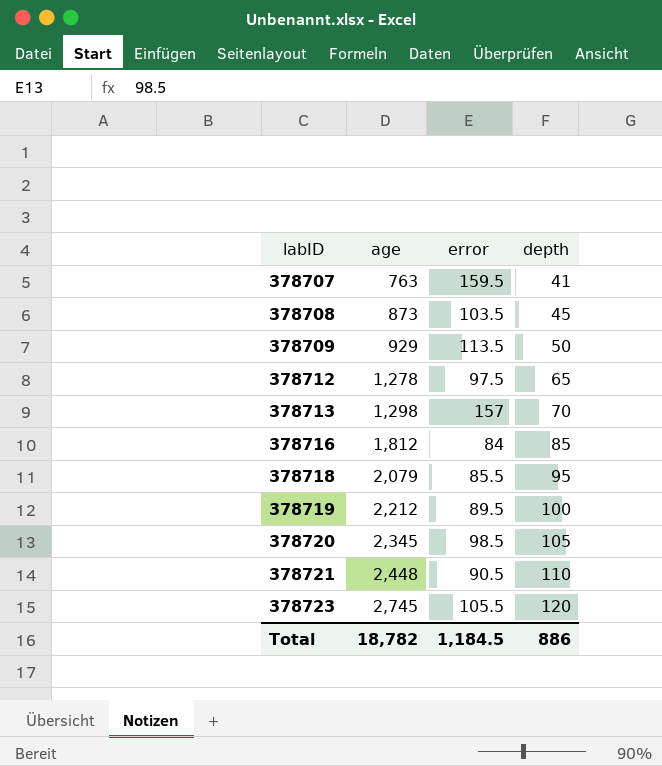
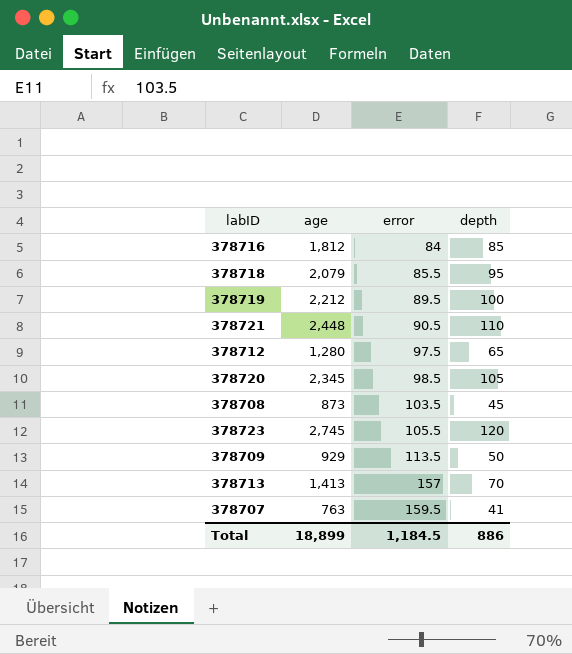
row order: labID ascending -> error ascending
378712 | age: 1,278 -> 1,280
378713 | age: 1,298 -> 1,413
Total | age: 18,782 -> 18,899

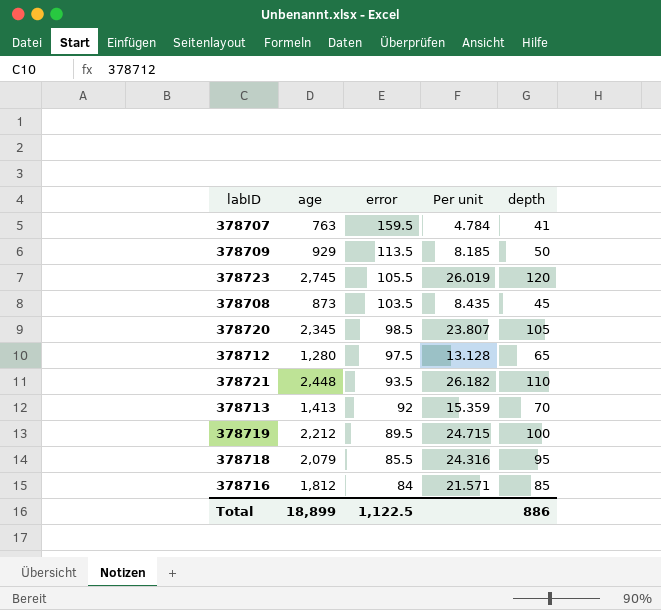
row order: error ascending -> error descending
column Per unit | formula: none -> [age] / [error]
378721 | error: 90.5 -> 93.5
378713 | error: 157 -> 92
Total | error: 1,184.5 -> 1,122.5

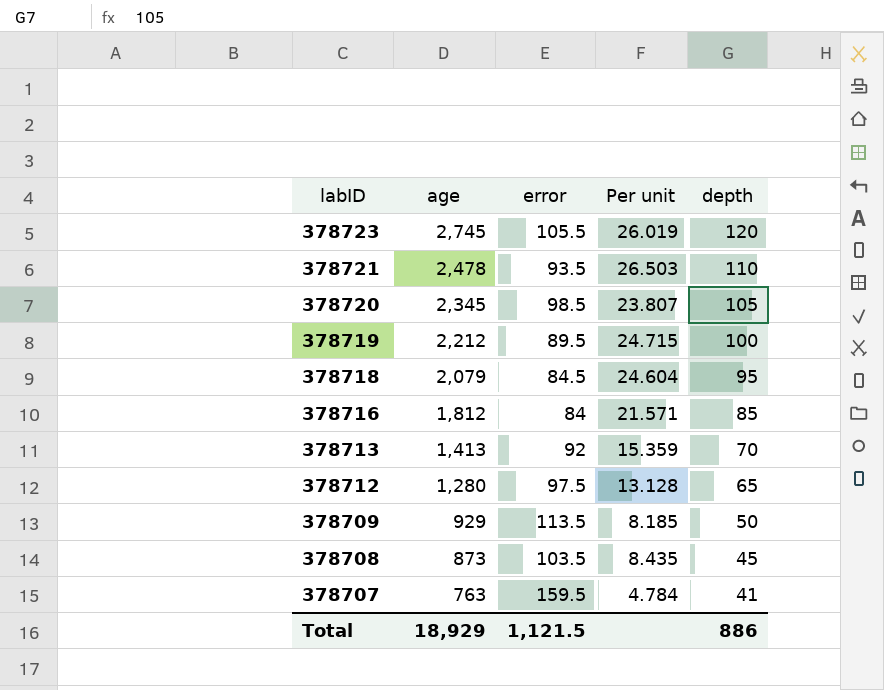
row order: error descending -> labID descending
378721 | age: 2,448 -> 2,478
378721 | Per unit: 26.182 -> 26.503
378718 | error: 85.5 -> 84.5
378718 | Per unit: 24.316 -> 24.604
Total | age: 18,899 -> 18,929
Total | error: 1,122.5 -> 1,121.5

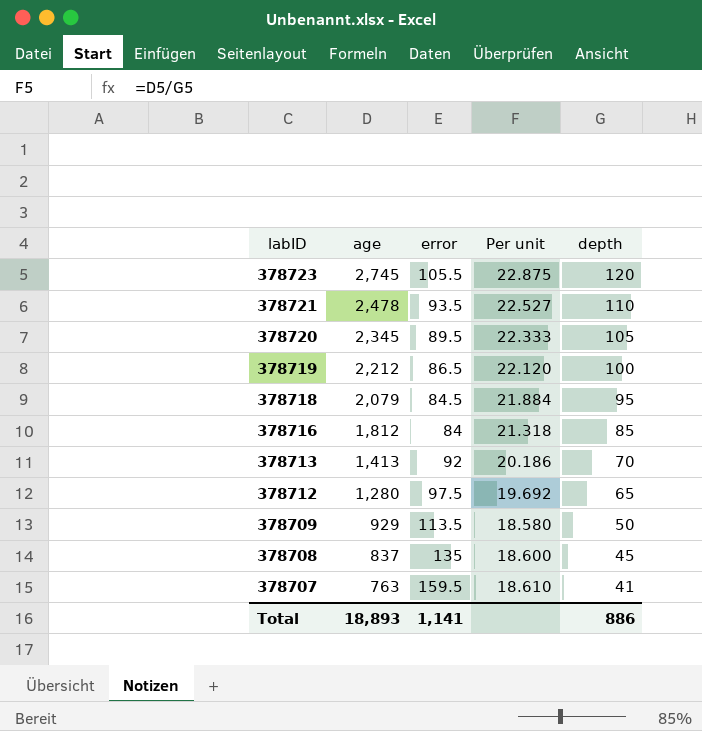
column Per unit | formula: [age] / [error] -> [age] / [depth]
378720 | error: 98.5 -> 89.5
378719 | error: 89.5 -> 86.5
378708 | age: 873 -> 837
378708 | error: 103.5 -> 135
Total | age: 18,929 -> 18,893
Total | error: 1,121.5 -> 1,141

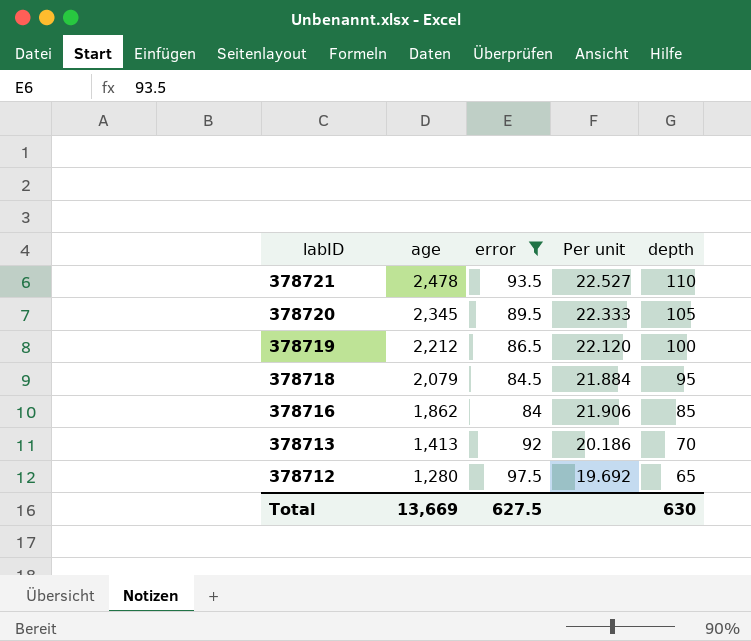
filter: none -> error <= 97.5
378716 | age: 1,812 -> 1,862
378716 | Per unit: 21.318 -> 21.906
Total | age: 18,893 -> 13,669
Total | error: 1,141 -> 627.5
Total | depth: 886 -> 630

